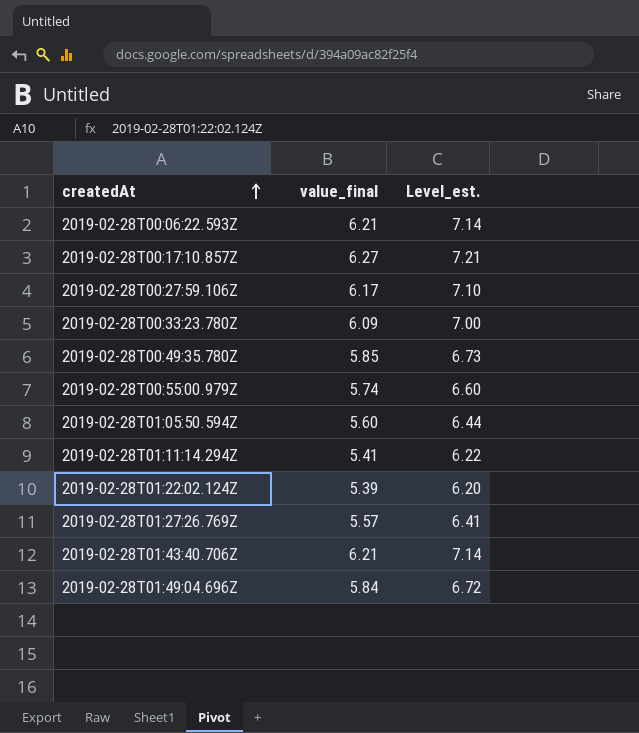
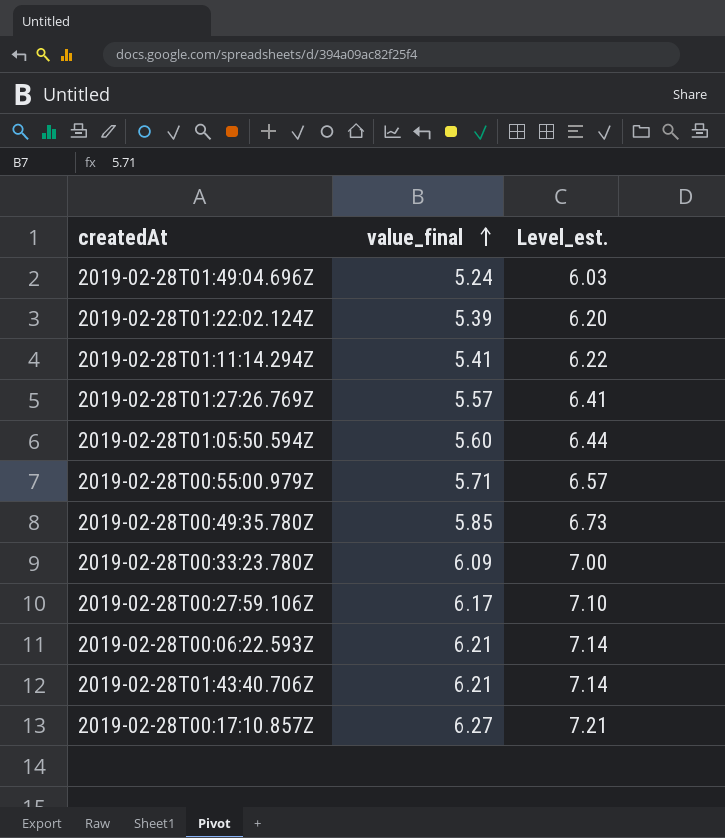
row order: createdAt ascending -> value_final ascending
2019-02-28T01:49:04.696Z | value_final: 5.84 -> 5.24
2019-02-28T01:49:04.696Z | Level_est.: 6.72 -> 6.03
2019-02-28T00:55:00.979Z | value_final: 5.74 -> 5.71
2019-02-28T00:55:00.979Z | Level_est.: 6.60 -> 6.57

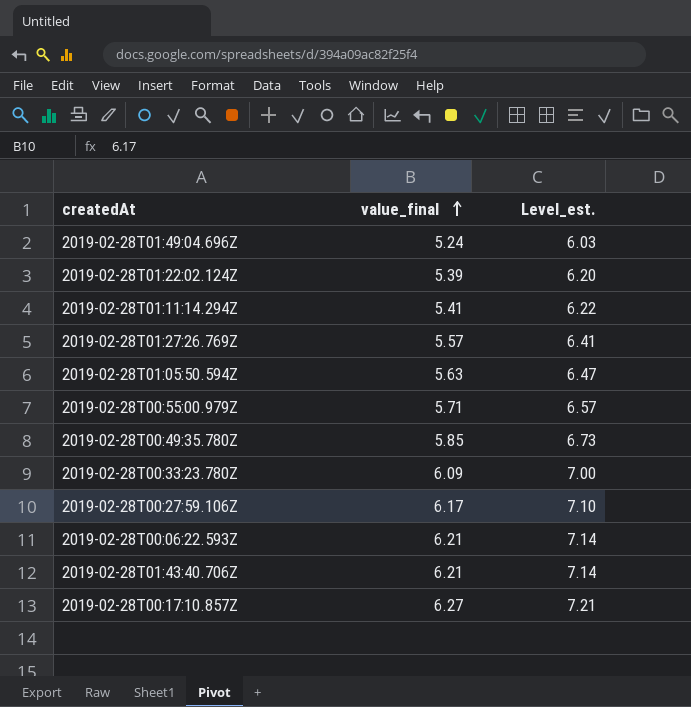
2019-02-28T01:05:50.594Z | value_final: 5.60 -> 5.63
2019-02-28T01:05:50.594Z | Level_est.: 6.44 -> 6.47

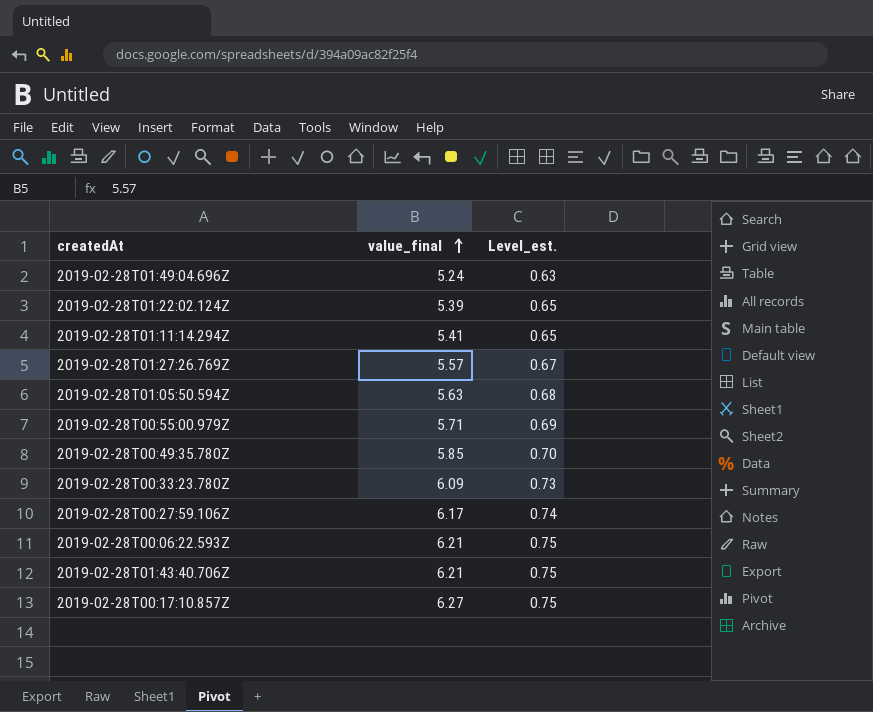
column Level_est. | formula: [value_final] * 1.15 -> [value_final] * 0.12

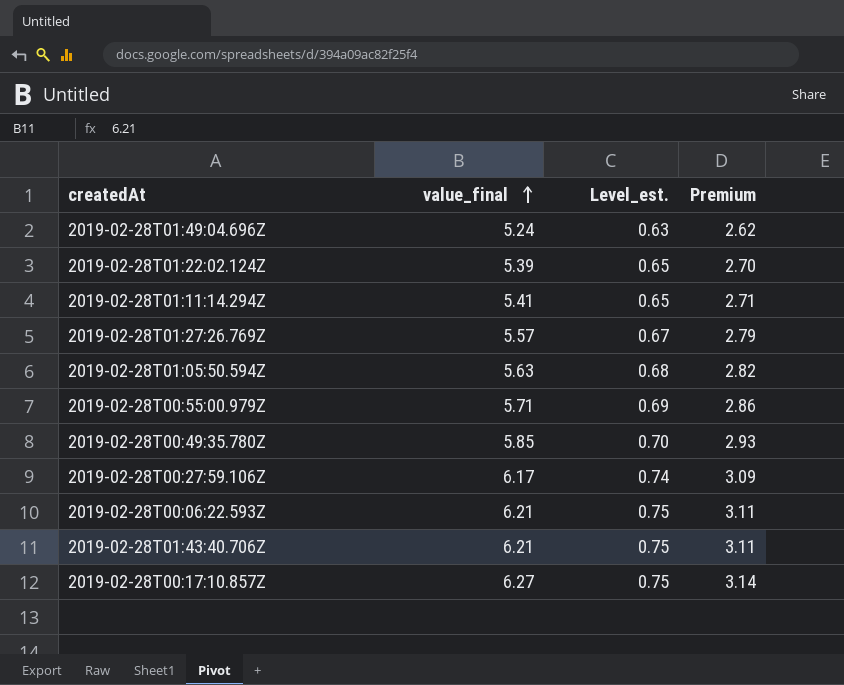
column Premium | formula: none -> [value_final] * 0.5
row 2019-02-28T00:33:23.780Z: 6.09 | 0.73 -> none

